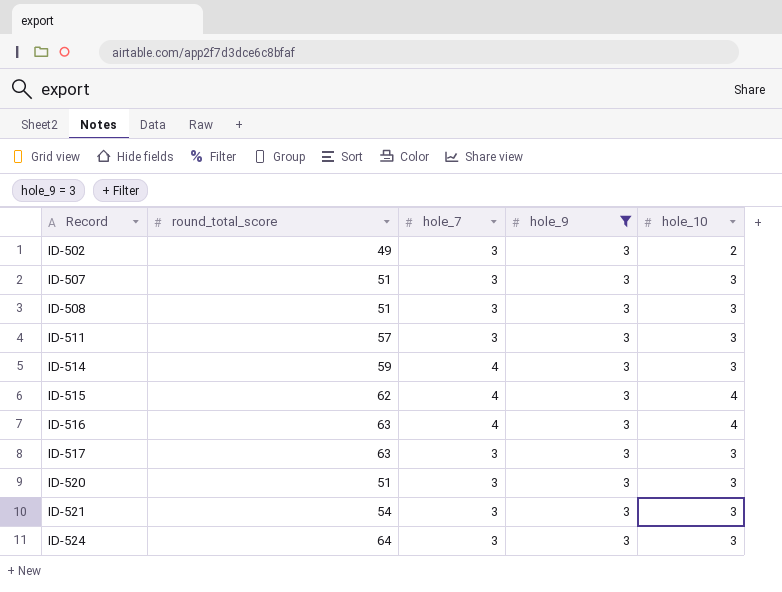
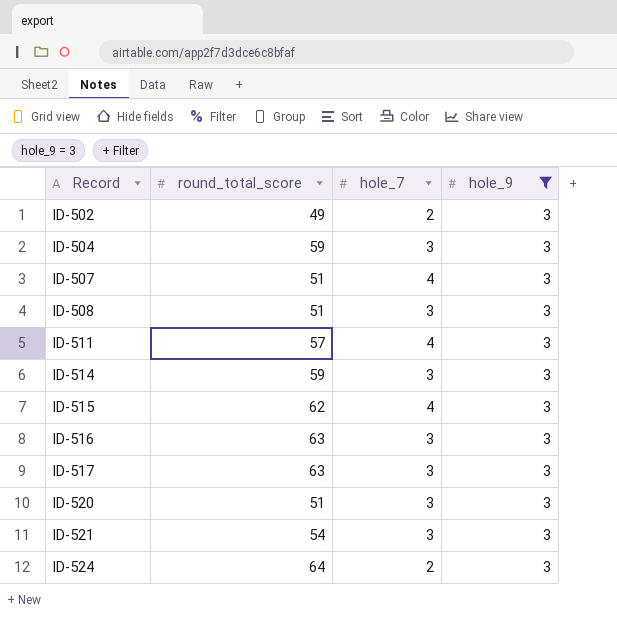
column hole_10 | position: 5 -> none
ID-502 | hole_7: 3 -> 2
row ID-504: none -> 59 | 3 | 3
ID-507 | hole_7: 3 -> 4
ID-511 | hole_7: 3 -> 4
ID-514 | hole_7: 4 -> 3
ID-516 | hole_7: 4 -> 3
ID-524 | hole_7: 3 -> 2

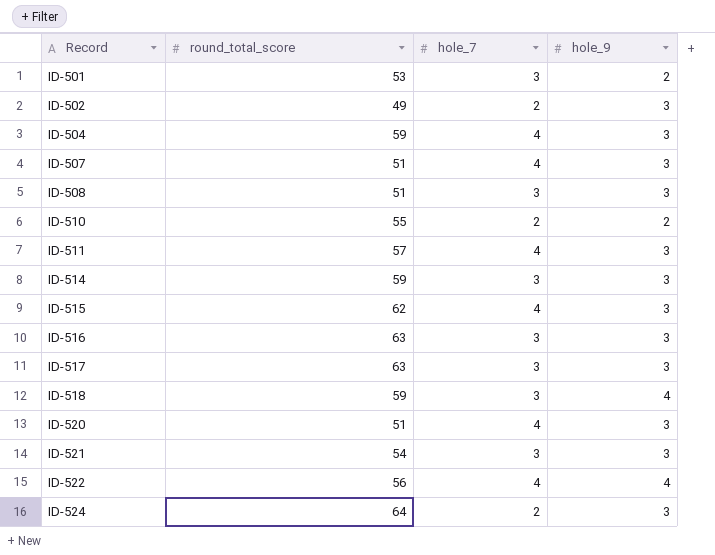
filter: hole_9 = 3 -> none
ID-504 | hole_7: 3 -> 4
ID-520 | hole_7: 3 -> 4

